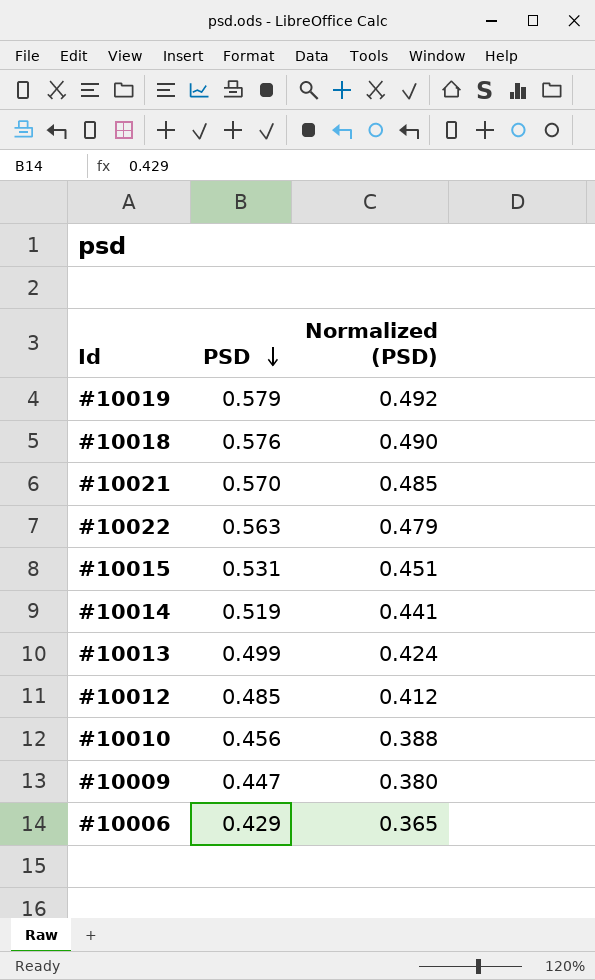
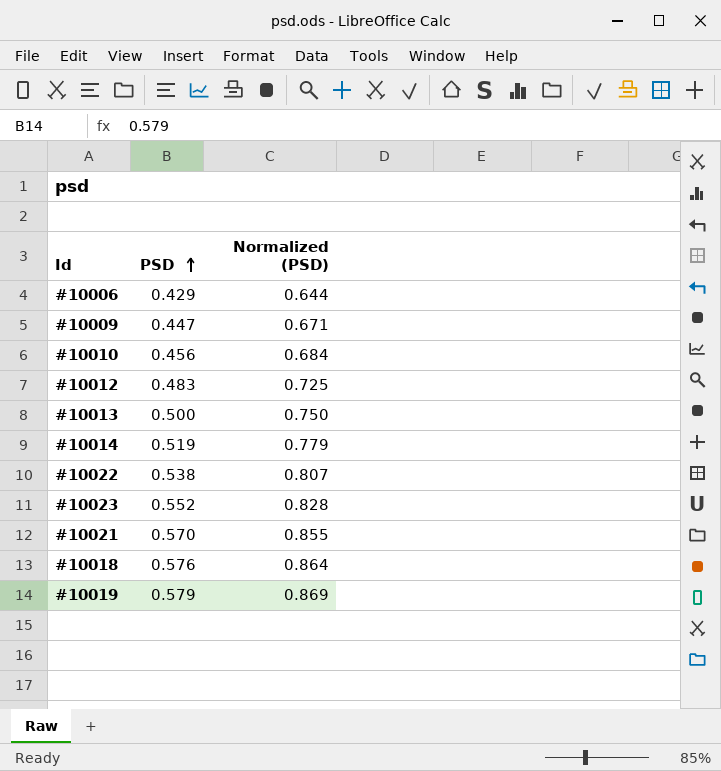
row order: PSD descending -> PSD ascending
column Normalized (PSD) | formula: [PSD] * 0.85 -> [PSD] * 1.5
row #10015: 0.531 | 0.451 -> none
#10012 | PSD: 0.485 -> 0.483
#10013 | PSD: 0.499 -> 0.500
#10022 | PSD: 0.563 -> 0.538
row #10023: none -> 0.552 | 0.828

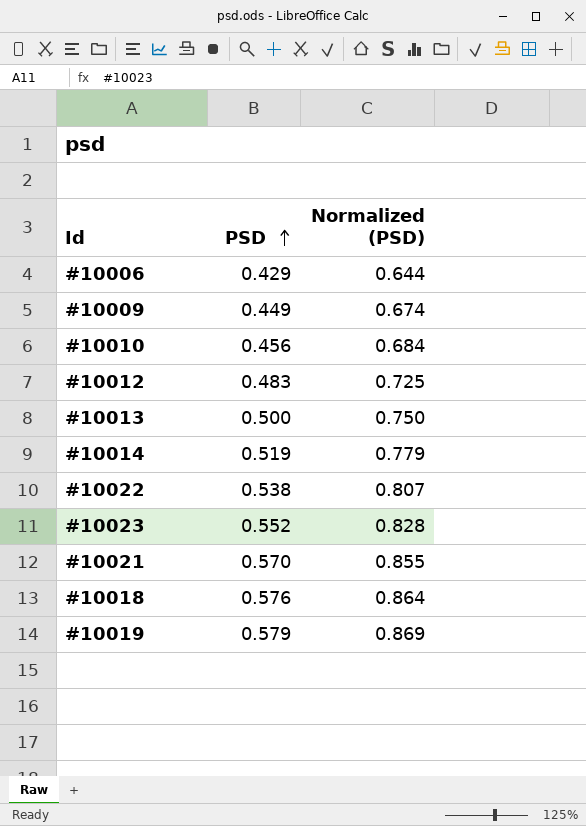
#10009 | PSD: 0.447 -> 0.449
#10009 | Normalized (PSD): 0.671 -> 0.674

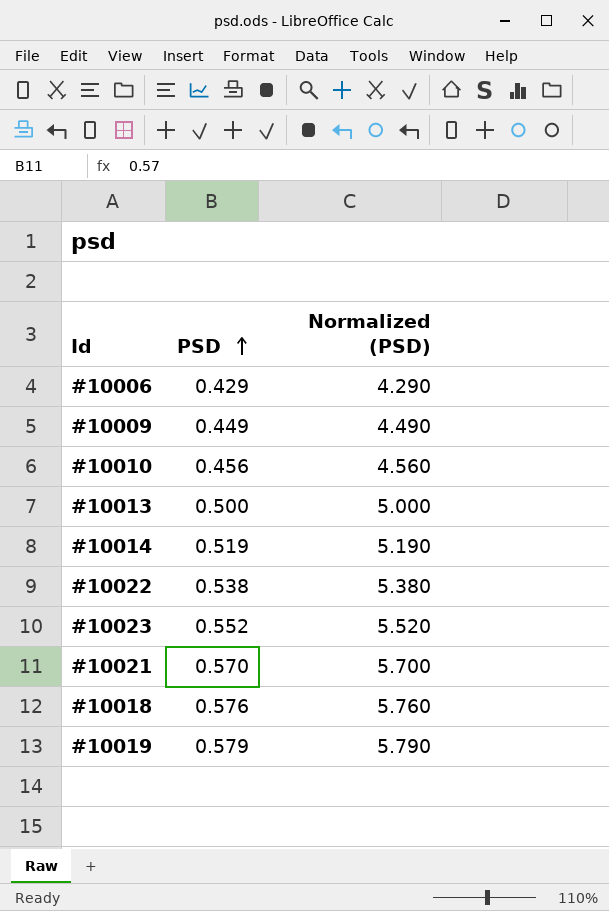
column Normalized (PSD) | formula: [PSD] * 1.5 -> [PSD] * 10
row #10012: 0.483 | 0.725 -> none

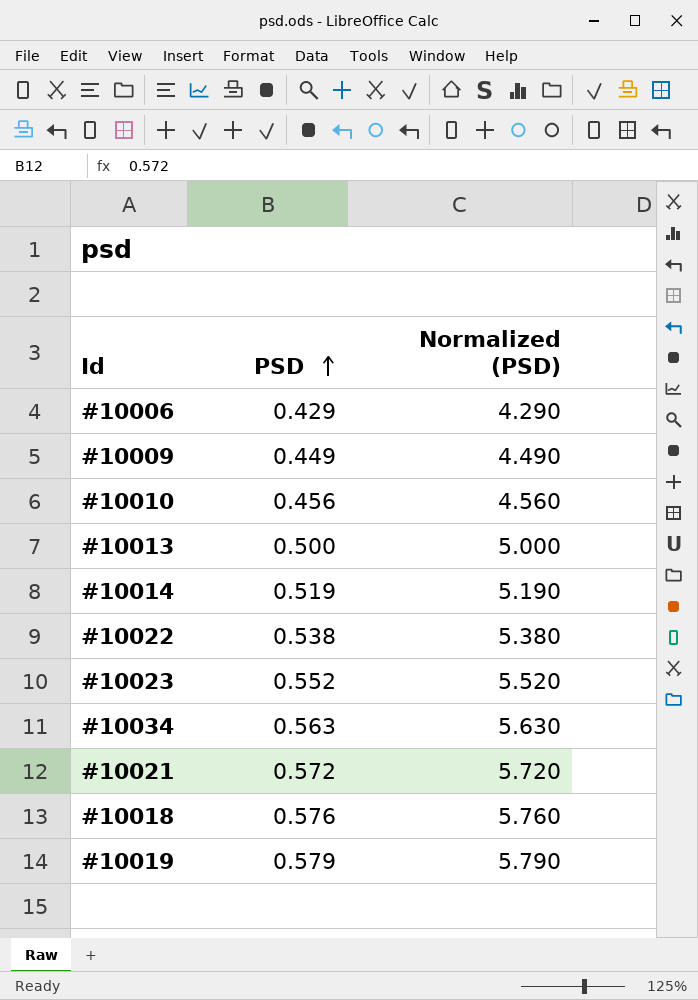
row #10034: none -> 0.563 | 5.630
#10021 | PSD: 0.570 -> 0.572
#10021 | Normalized (PSD): 5.700 -> 5.720

